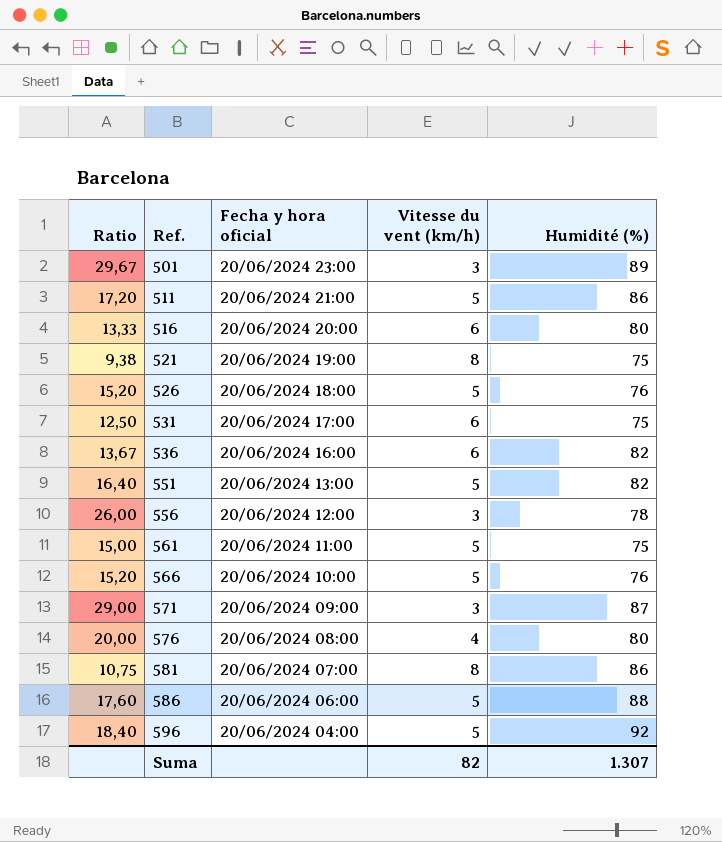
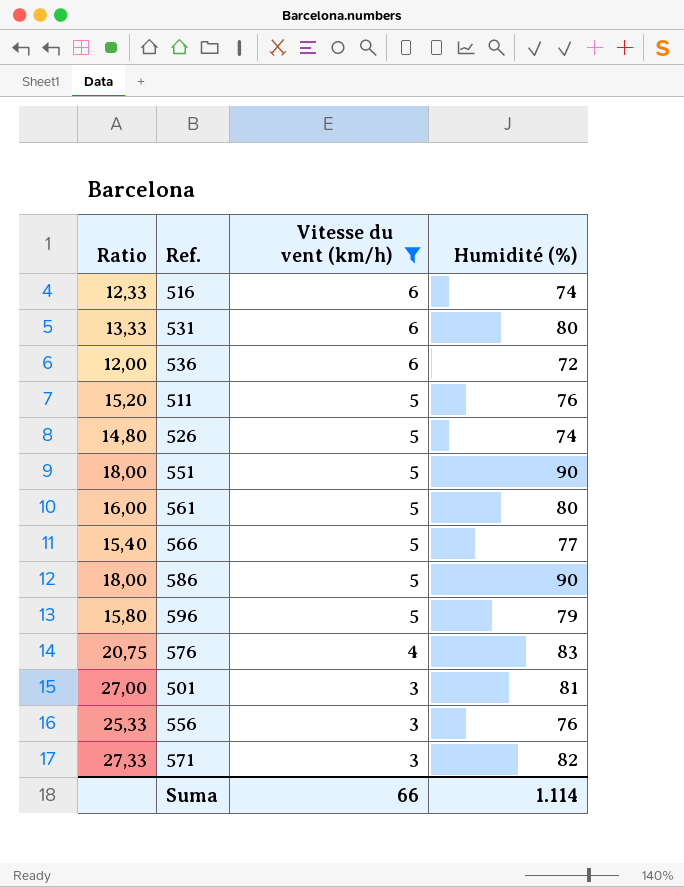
filter: none -> Vitesse du vent (km/h) != 8
row order: Ref. ascending -> Vitesse du vent (km/h) descending
column Fecha y hora oficial | position: 3 -> none
516 | Ratio: 13,33 -> 12,33
516 | Humidité (%): 80 -> 74
531 | Ratio: 12,50 -> 13,33
531 | Humidité (%): 75 -> 80
536 | Ratio: 13,67 -> 12,00
536 | Humidité (%): 82 -> 72
511 | Ratio: 17,20 -> 15,20
511 | Humidité (%): 86 -> 76
526 | Ratio: 15,20 -> 14,80
526 | Humidité (%): 76 -> 74
551 | Ratio: 16,40 -> 18,00
551 | Humidité (%): 82 -> 90
561 | Ratio: 15,00 -> 16,00
561 | Humidité (%): 75 -> 80
566 | Ratio: 15,20 -> 15,40
566 | Humidité (%): 76 -> 77
586 | Ratio: 17,60 -> 18,00
586 | Humidité (%): 88 -> 90
596 | Ratio: 18,40 -> 15,80
596 | Humidité (%): 92 -> 79
576 | Ratio: 20,00 -> 20,75
576 | Humidité (%): 80 -> 83
501 | Ratio: 29,67 -> 27,00
501 | Humidité (%): 89 -> 81
556 | Ratio: 26,00 -> 25,33
556 | Humidité (%): 78 -> 76
571 | Ratio: 29,00 -> 27,33
571 | Humidité (%): 87 -> 82
Suma | Vitesse du vent (km/h): 82 -> 66
Suma | Humidité (%): 1.307 -> 1.114

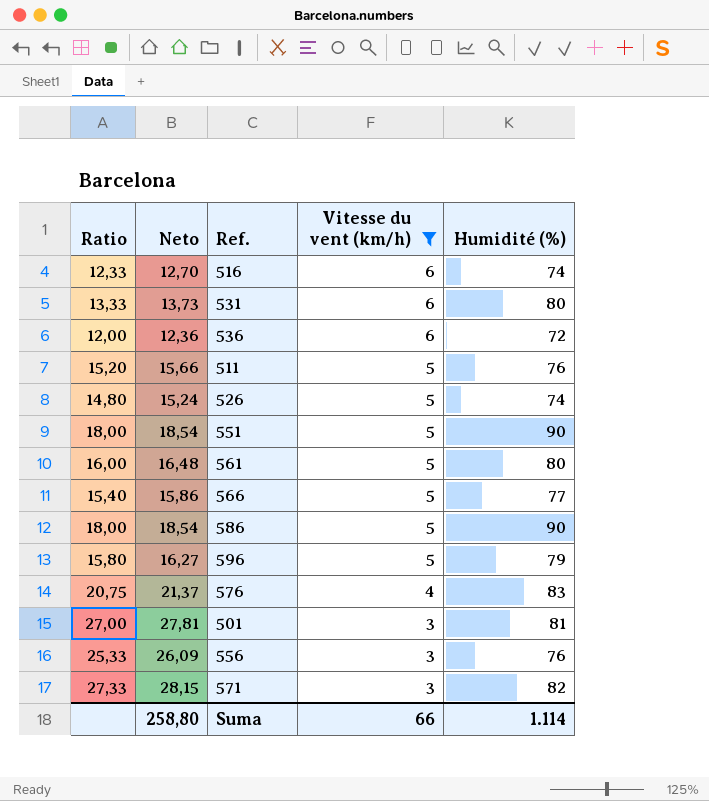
column Neto | formula: none -> [Ratio] * 1,03

